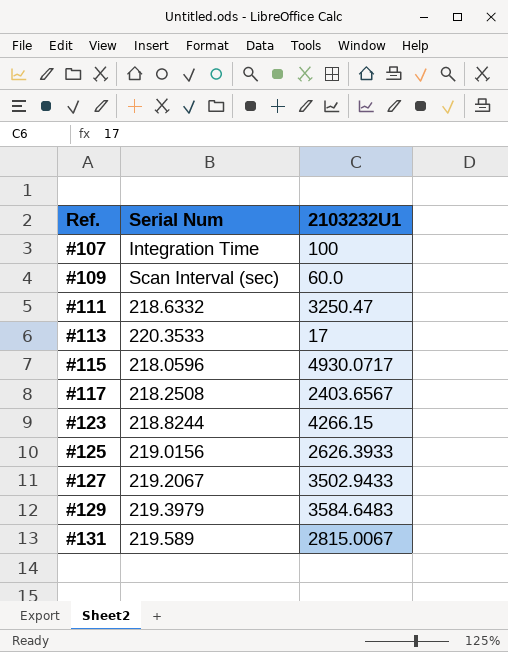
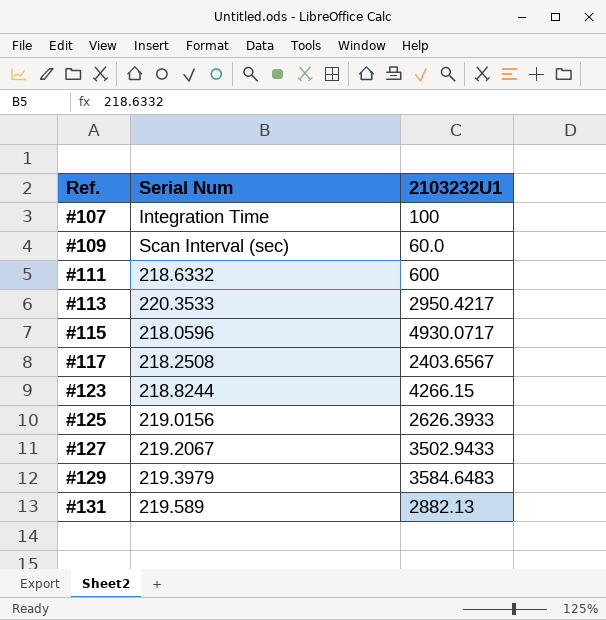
#111 | 2103232U1: 3250.47 -> 600
#113 | 2103232U1: 17 -> 2950.4217
#131 | 2103232U1: 2815.0067 -> 2882.13

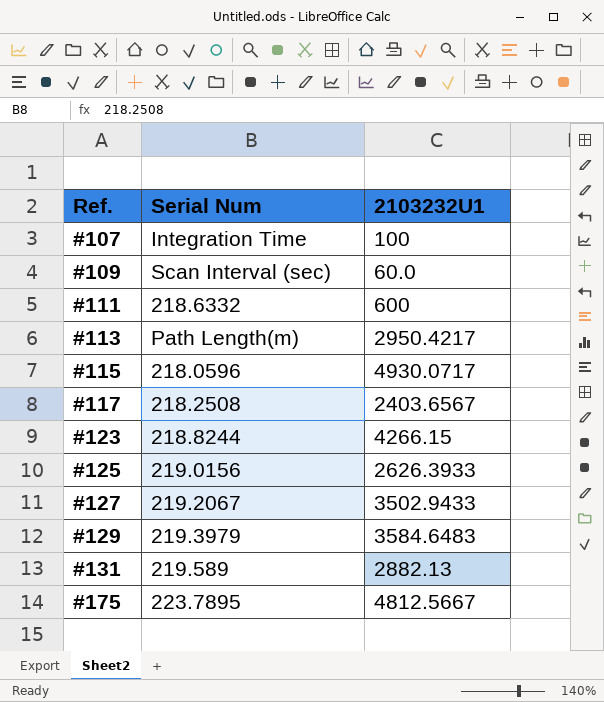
#113 | Serial Num: 220.3533 -> Path Length(m)
row #175: none -> 223.7895 | 4812.5667

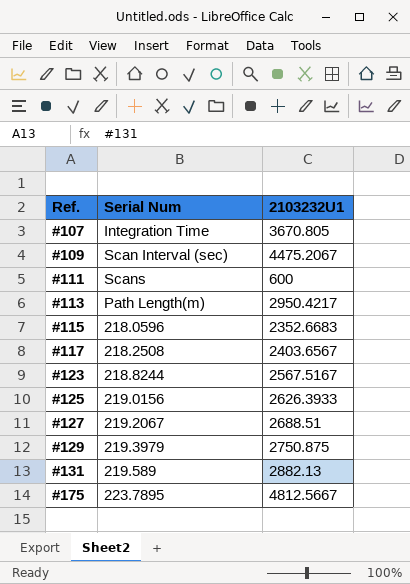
#107 | 2103232U1: 100 -> 3670.805
#109 | 2103232U1: 60.0 -> 4475.2067
#111 | Serial Num: 218.6332 -> Scans
#115 | 2103232U1: 4930.0717 -> 2352.6683
#123 | 2103232U1: 4266.15 -> 2567.5167
#127 | 2103232U1: 3502.9433 -> 2688.51
#129 | 2103232U1: 3584.6483 -> 2750.875

